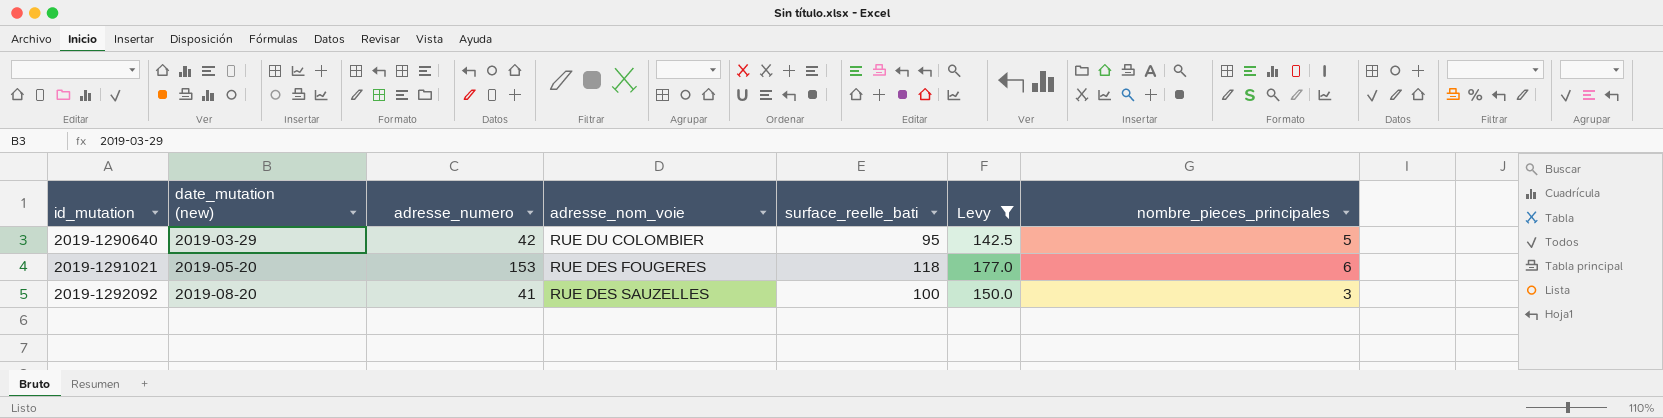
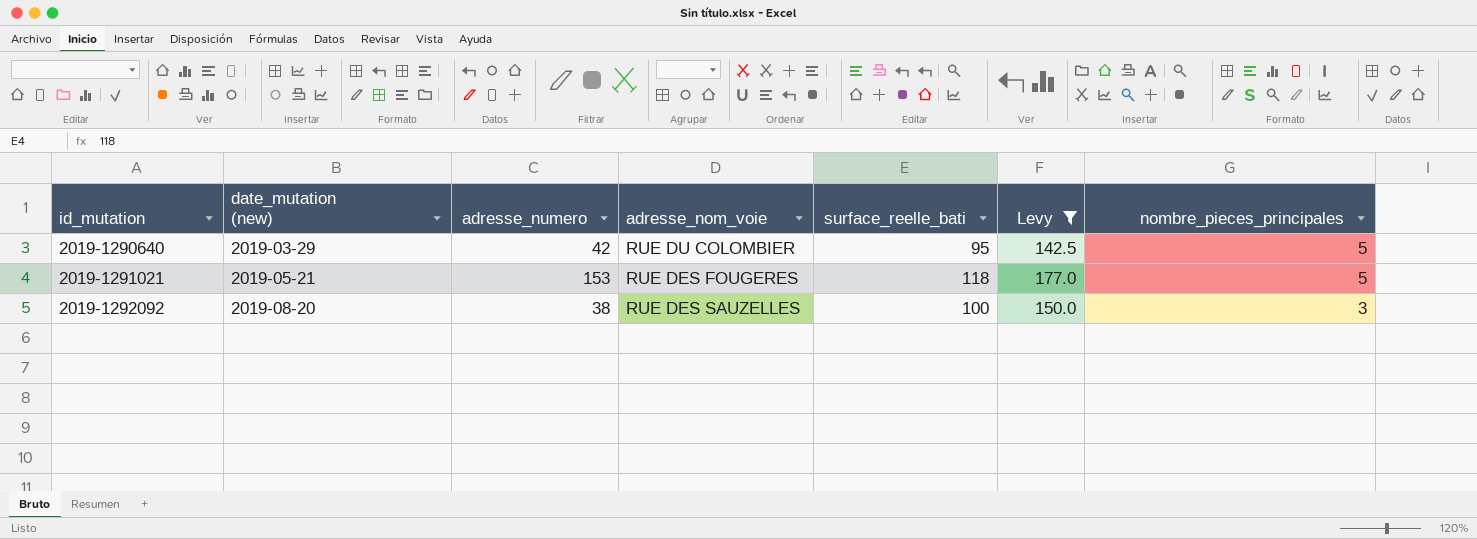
2019-1291021 | date_mutation (new): 2019-05-20 -> 2019-05-21
2019-1291021 | nombre_pieces_principales: 6 -> 5
2019-1292092 | adresse_numero: 41 -> 38

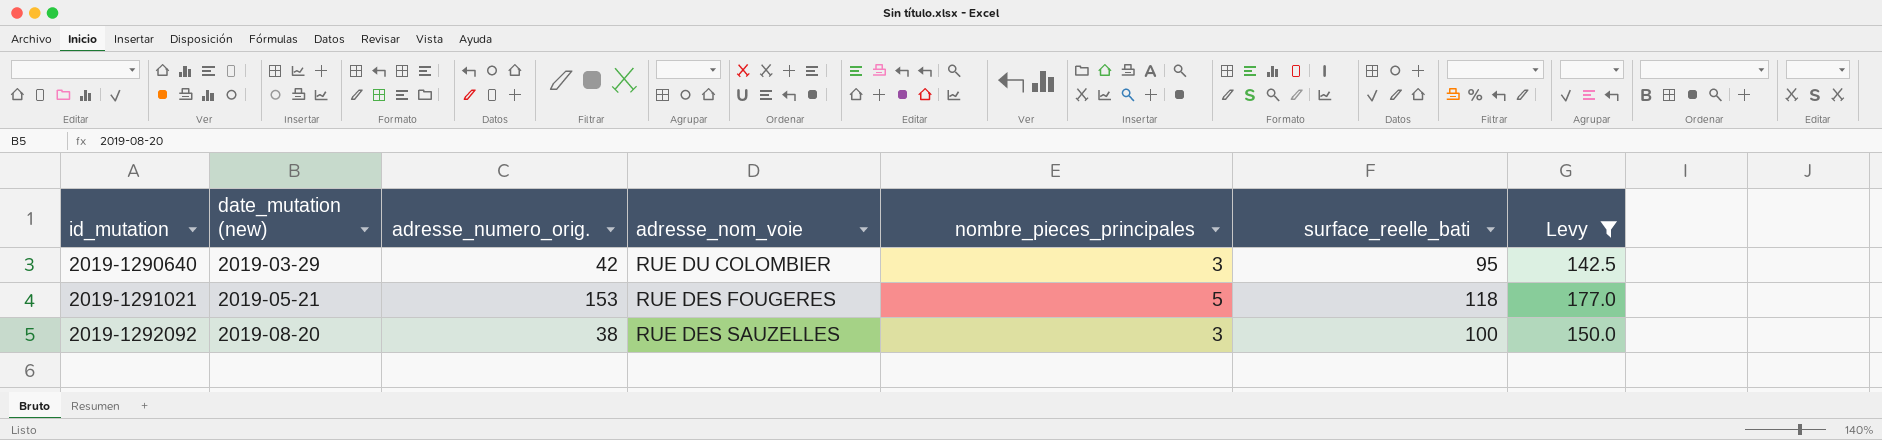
column name: adresse_numero -> adresse_numero_orig.
column nombre_pieces_principales | position: 7 -> 5
2019-1290640 | nombre_pieces_principales: 5 -> 3

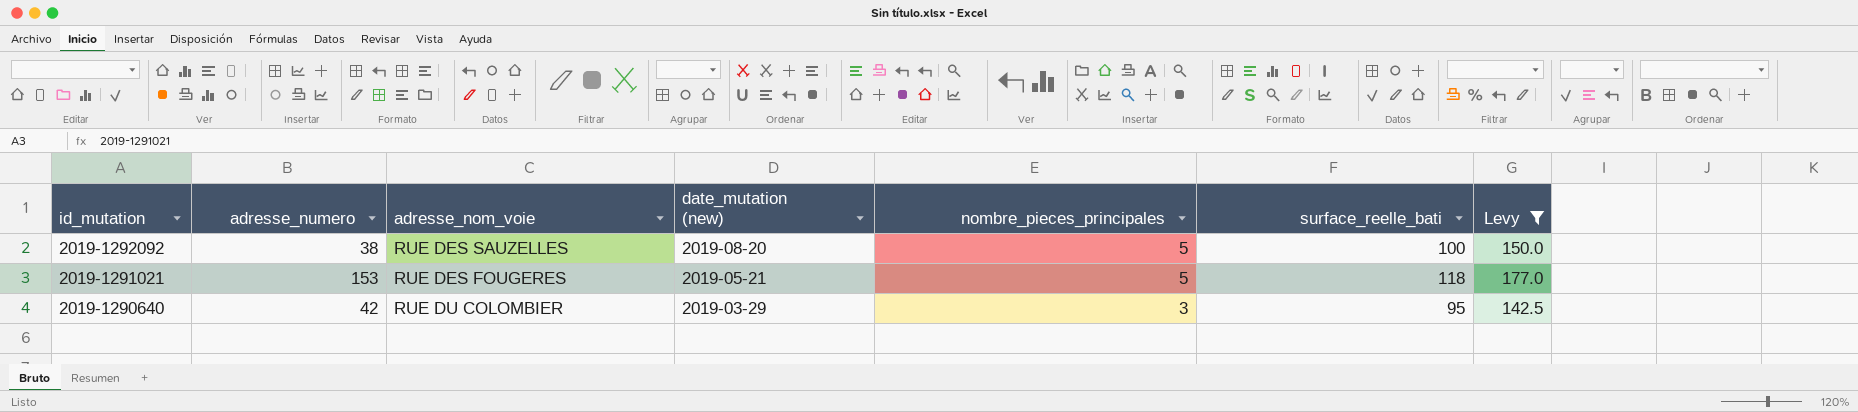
row order: id_mutation ascending -> id_mutation descending
column name: adresse_numero_orig. -> adresse_numero
column date_mutation (new) | position: 2 -> 4
2019-1292092 | nombre_pieces_principales: 3 -> 5

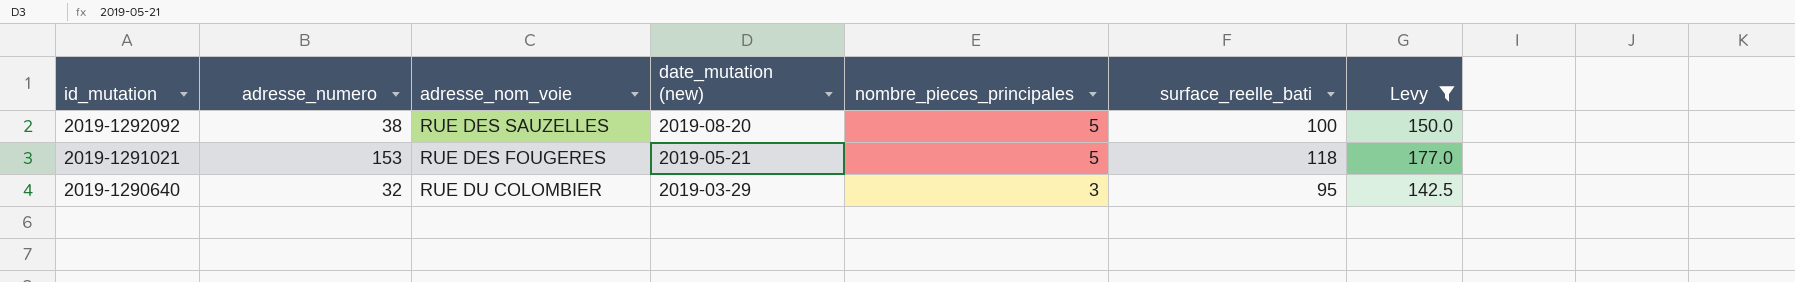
2019-1290640 | adresse_numero: 42 -> 32

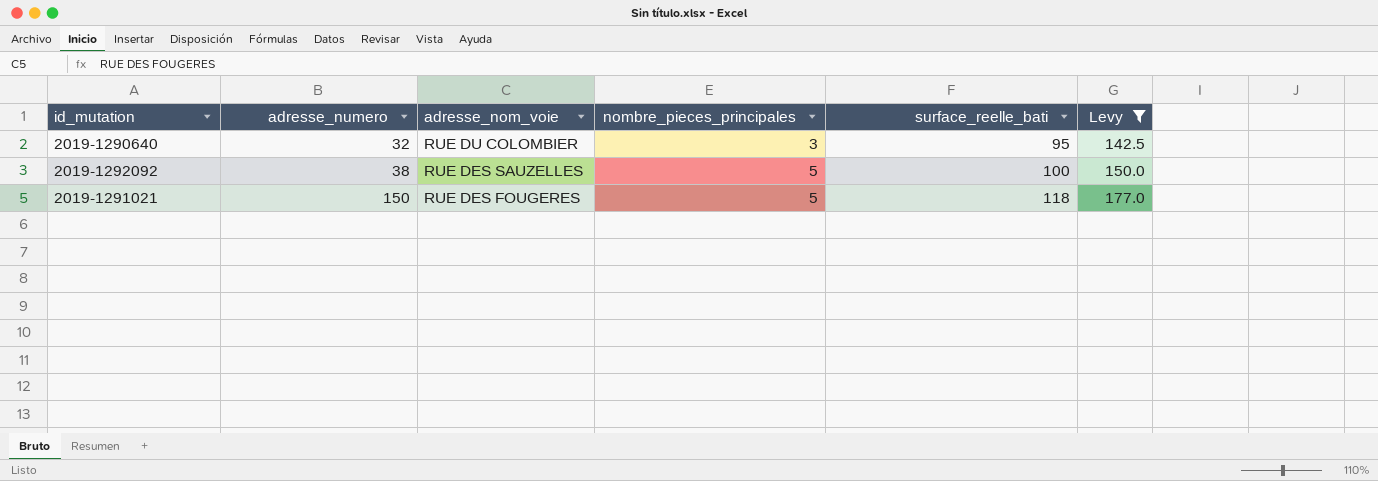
row order: id_mutation descending -> adresse_numero ascending
column date_mutation (new) | position: 4 -> none
2019-1291021 | adresse_numero: 153 -> 150

